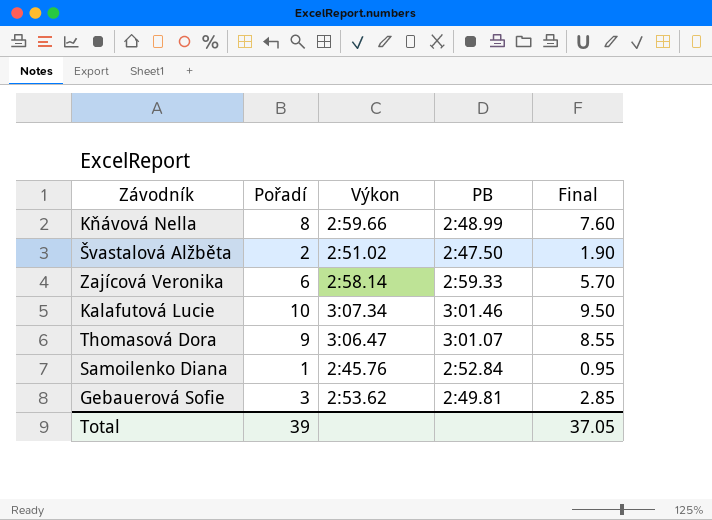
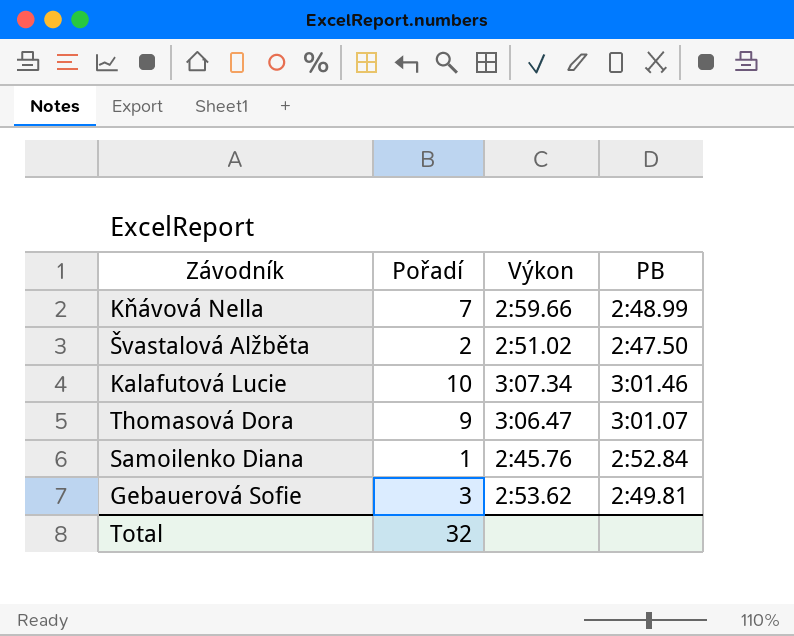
column Final | formula: [Pořadí] * 0.95 -> none
row Zajícová Veronika: 6 | 2:58.14 | 2:59.33 | 5.70 -> none
Kňávová Nella | Pořadí: 8 -> 7
Total | Pořadí: 39 -> 32

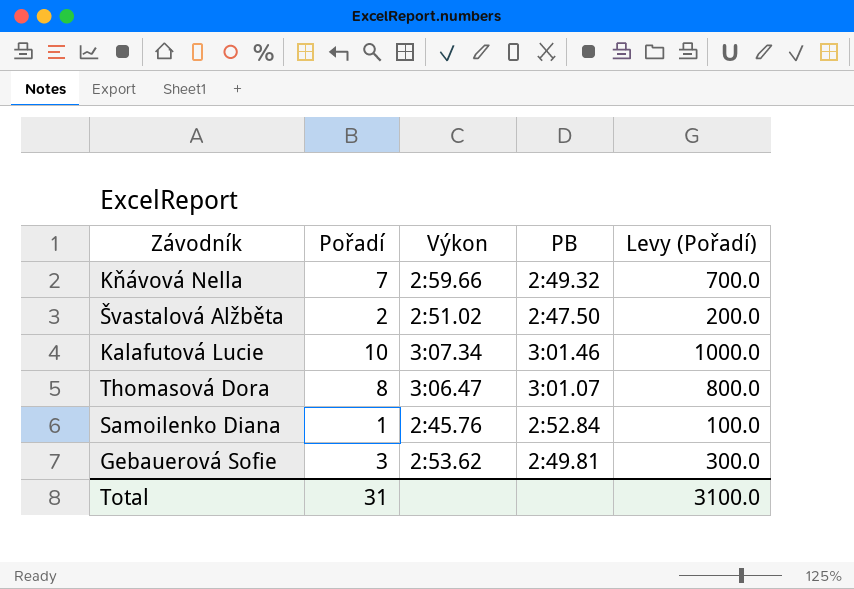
column Levy (Pořadí) | formula: none -> [Pořadí] * 100
Kňávová Nella | PB: 2:48.99 -> 2:49.32
Thomasová Dora | Pořadí: 9 -> 8
Total | Pořadí: 32 -> 31

